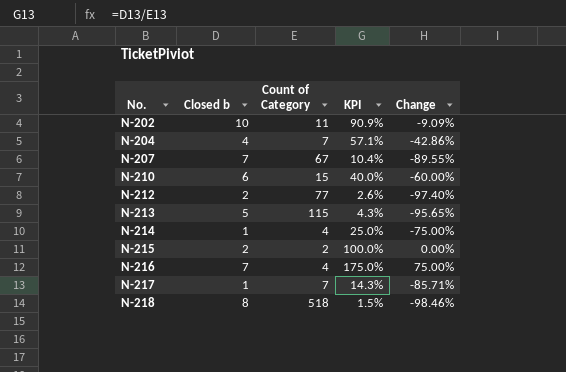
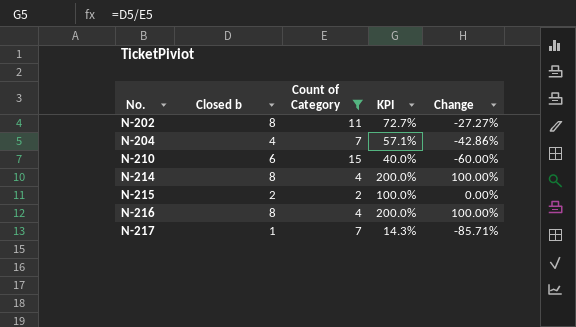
filter: none -> Count of Category <= 15
N-202 | Closed b: 10 -> 8
N-202 | KPI: 90.9% -> 72.7%
N-202 | Change: -9.09% -> -27.27%
N-214 | Closed b: 1 -> 8
N-214 | KPI: 25.0% -> 200.0%
N-214 | Change: -75.00% -> 100.00%
N-216 | Closed b: 7 -> 8
N-216 | KPI: 175.0% -> 200.0%
N-216 | Change: 75.00% -> 100.00%

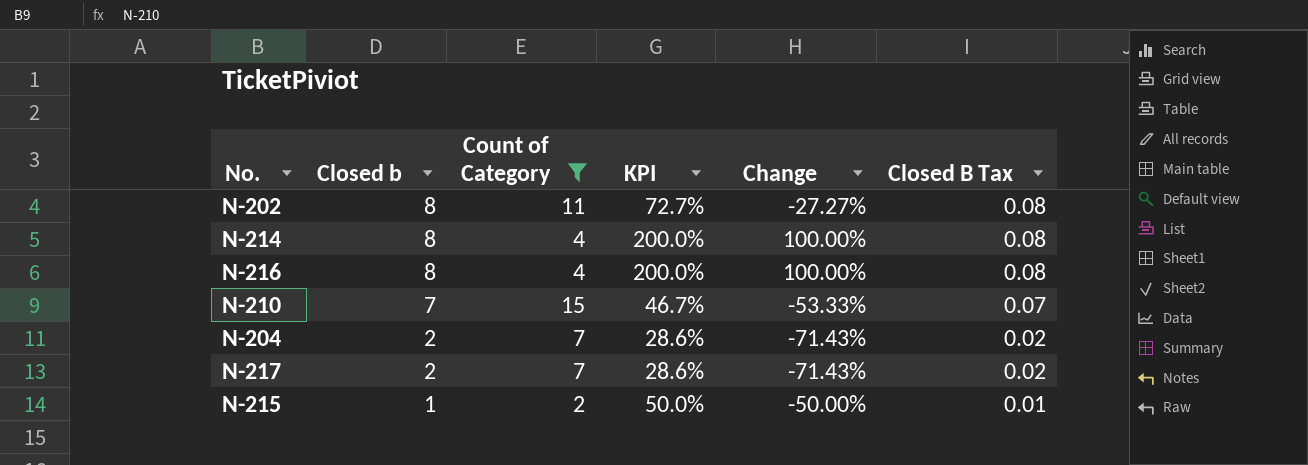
row order: No. ascending -> Closed b descending
column Closed B Tax | formula: none -> [Closed b] * 0.01
N-210 | Closed b: 6 -> 7
N-210 | KPI: 40.0% -> 46.7%
N-210 | Change: -60.00% -> -53.33%
N-204 | Closed b: 4 -> 2
N-204 | KPI: 57.1% -> 28.6%
N-204 | Change: -42.86% -> -71.43%
N-217 | Closed b: 1 -> 2
N-217 | KPI: 14.3% -> 28.6%
N-217 | Change: -85.71% -> -71.43%
N-215 | Closed b: 2 -> 1
N-215 | KPI: 100.0% -> 50.0%
N-215 | Change: 0.00% -> -50.00%

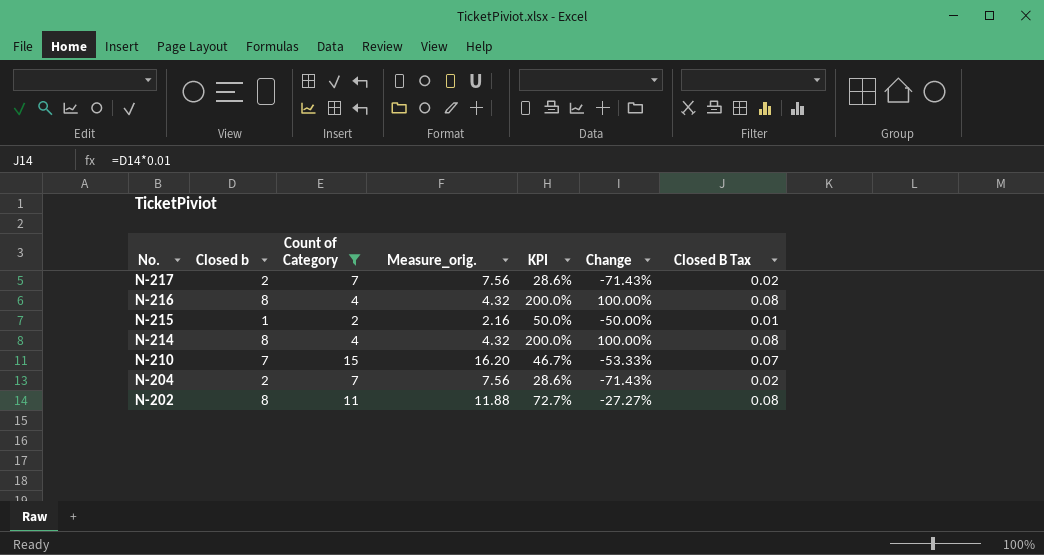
row order: Closed b descending -> No. descending
column Measure_orig. | formula: none -> [Count of Category] * 1.08

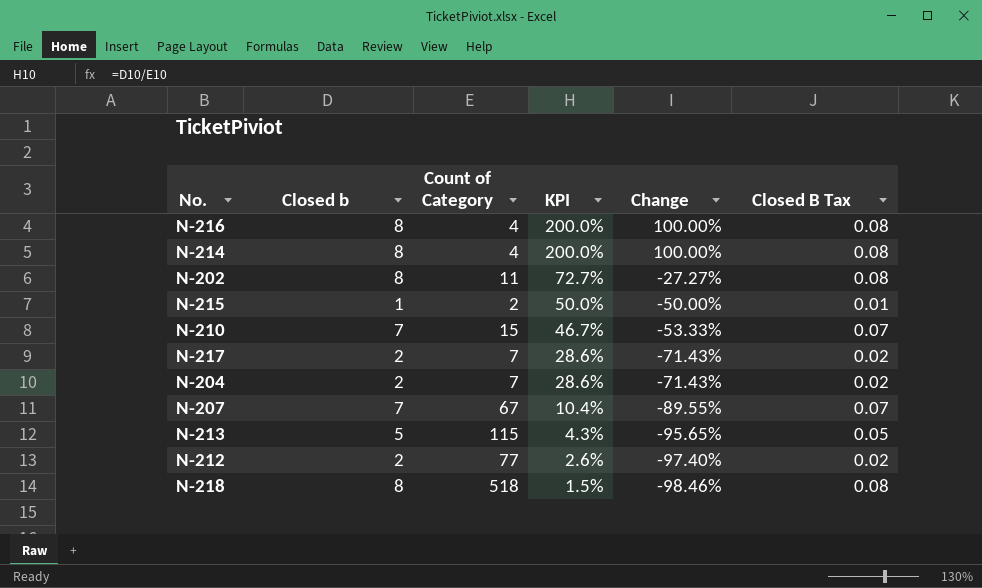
filter: Count of Category <= 15 -> none
row order: No. descending -> KPI descending
column Measure_orig. | formula: [Count of Category] * 1.08 -> none

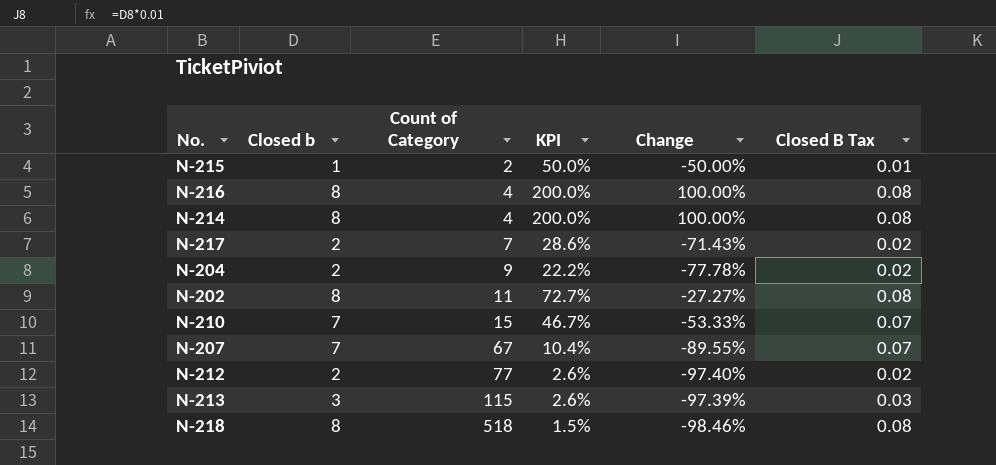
row order: KPI descending -> Count of Category ascending
N-204 | Count of Category: 7 -> 9
N-204 | KPI: 28.6% -> 22.2%
N-204 | Change: -71.43% -> -77.78%
N-213 | Closed b: 5 -> 3
N-213 | KPI: 4.3% -> 2.6%
N-213 | Change: -95.65% -> -97.39%
N-213 | Closed B Tax: 0.05 -> 0.03

